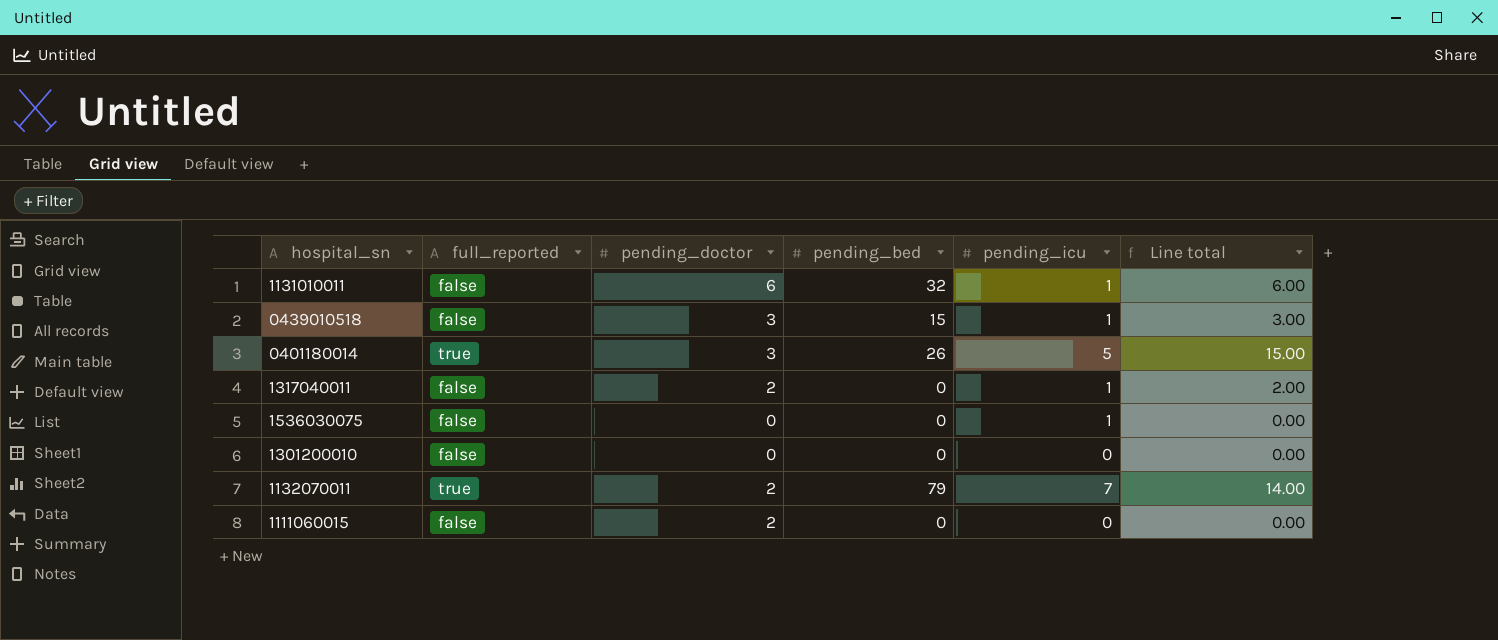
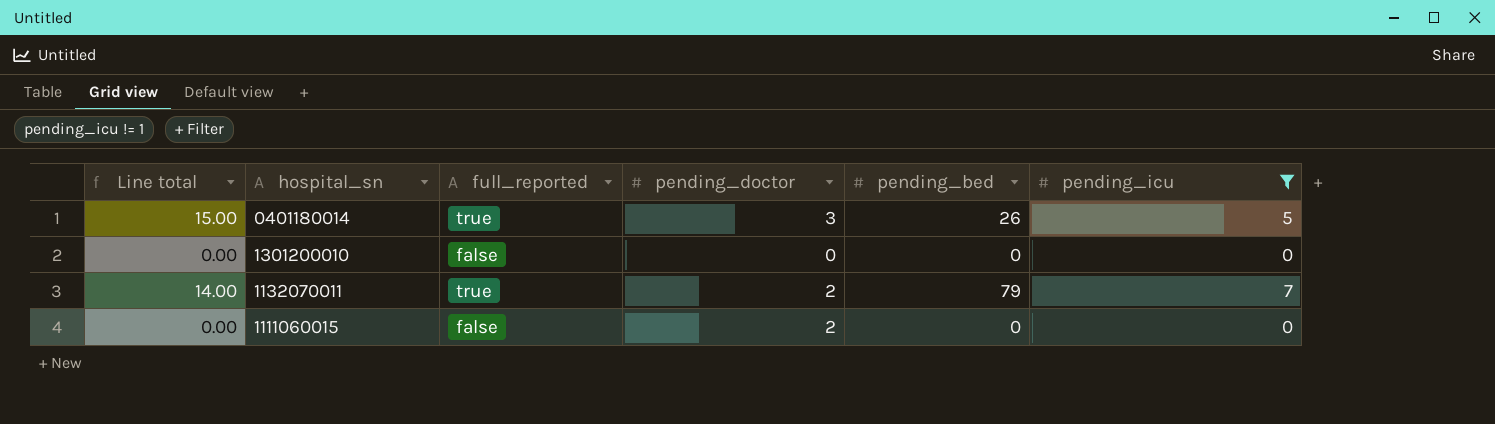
filter: none -> pending_icu != 1
column Line total | position: 6 -> 1

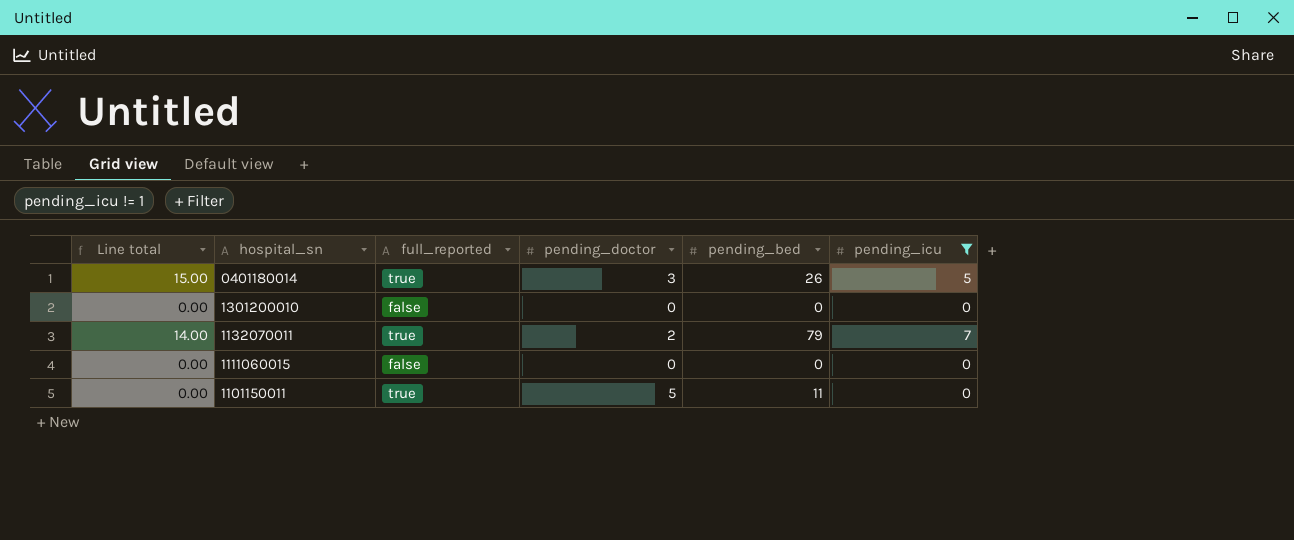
1111060015 | pending_doctor: 2 -> 0
row 1101150011: none -> 0.00 | true | 5 | 11 | 0

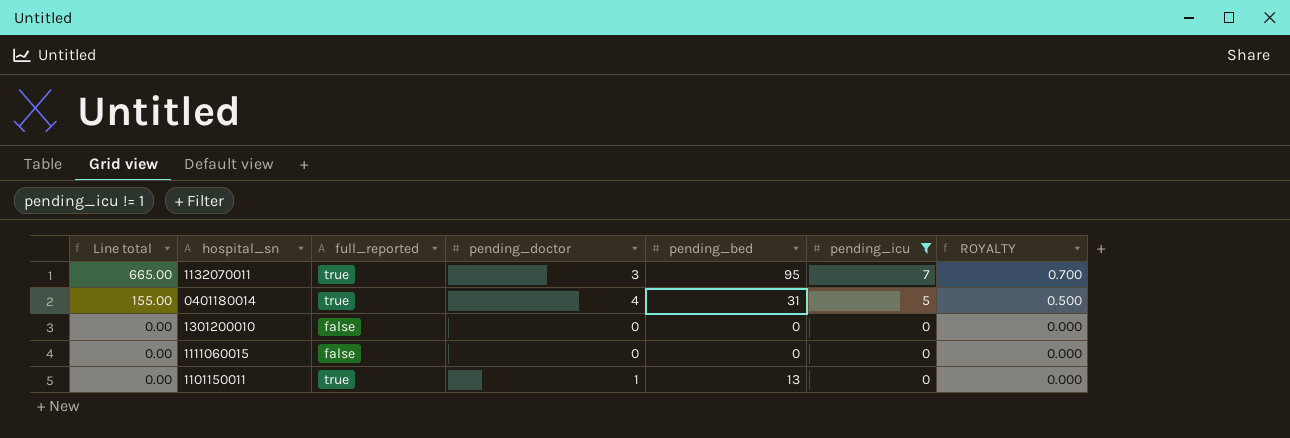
row order: none -> Line total descending
column Line total | formula: [pending_doctor] * [pending_icu] -> [pending_bed] * [pending_icu]
column ROYALTY | formula: none -> [pending_icu] * 0.1
1132070011 | pending_doctor: 2 -> 3
1132070011 | pending_bed: 79 -> 95
0401180014 | pending_doctor: 3 -> 4
0401180014 | pending_bed: 26 -> 31
1101150011 | pending_doctor: 5 -> 1
1101150011 | pending_bed: 11 -> 13

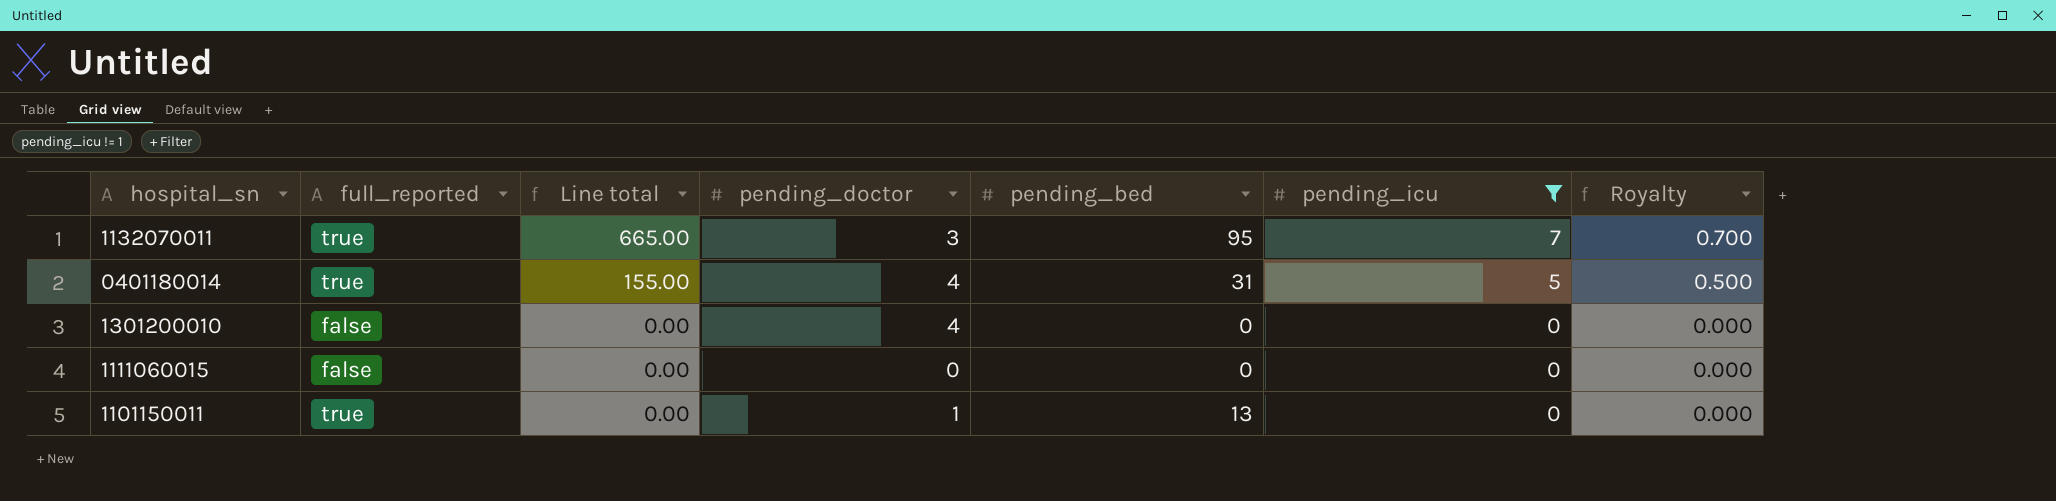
column Line total | position: 1 -> 3
column name: ROYALTY -> Royalty
1301200010 | pending_doctor: 0 -> 4

